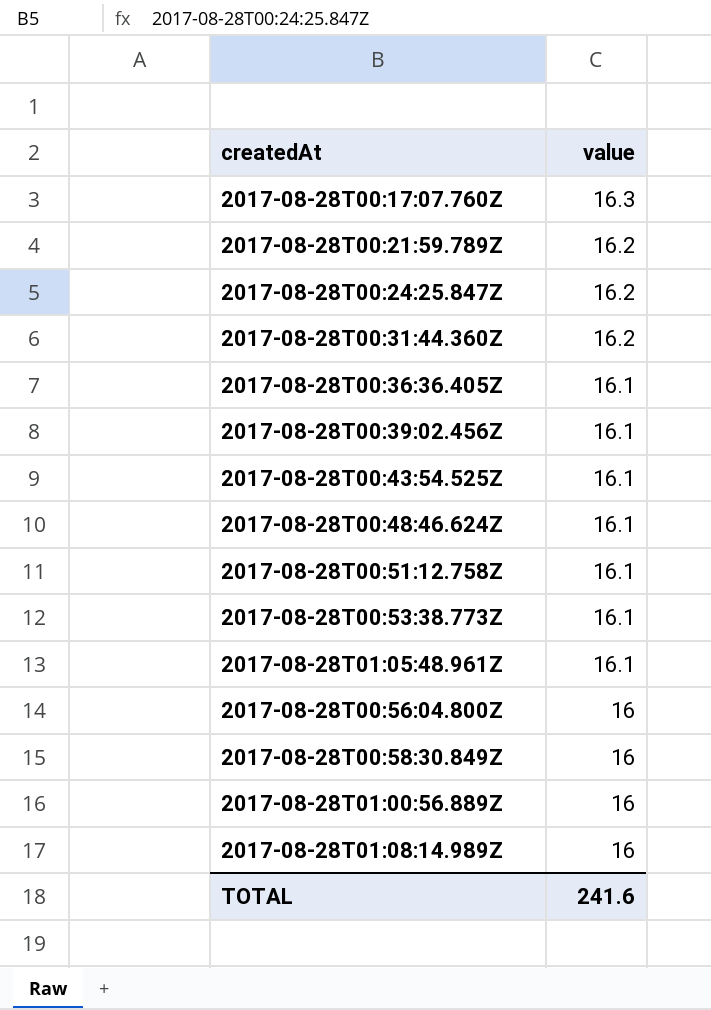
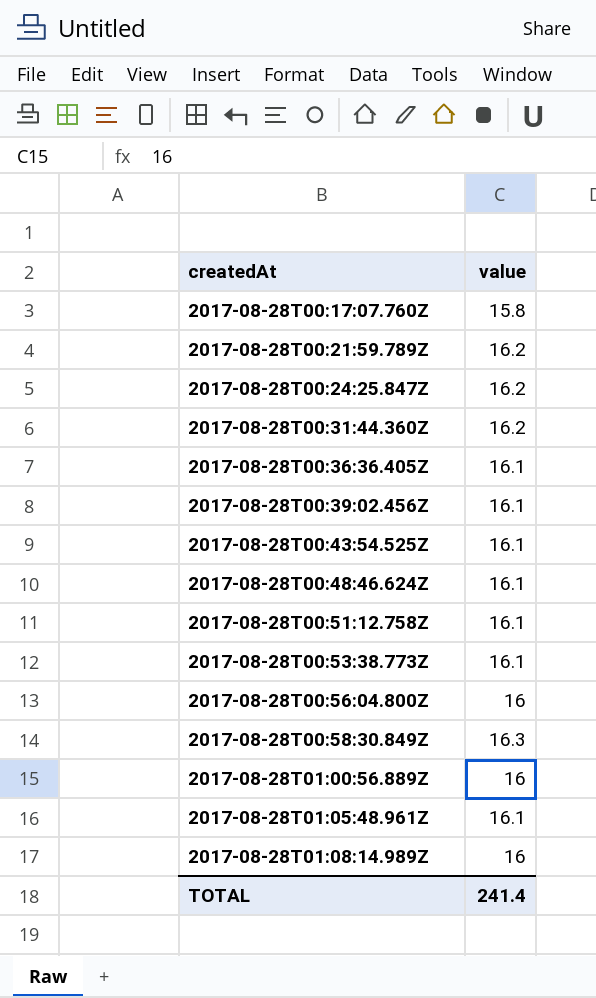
row order: value descending -> createdAt ascending
2017-08-28T00:17:07.760Z | value: 16.3 -> 15.8
2017-08-28T00:58:30.849Z | value: 16 -> 16.3
TOTAL | value: 241.6 -> 241.4

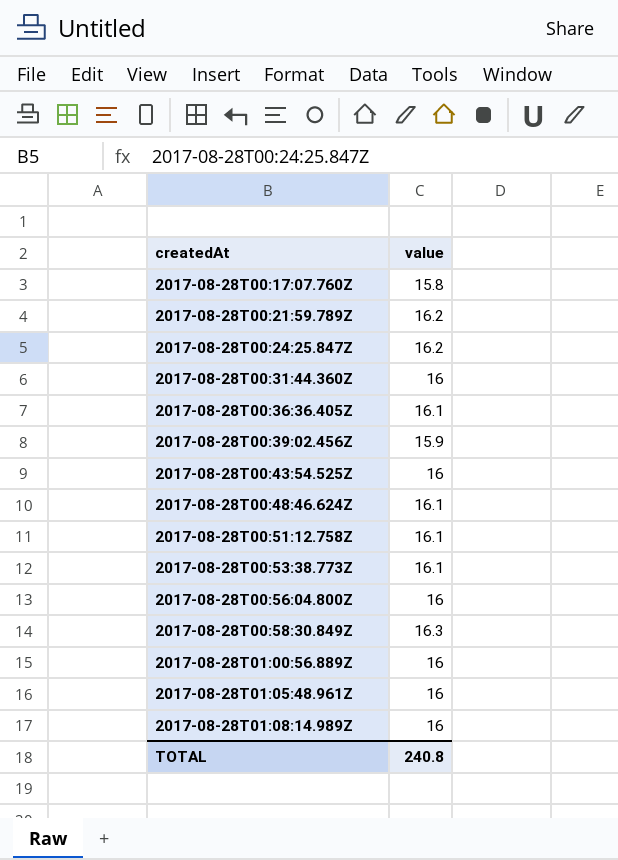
2017-08-28T00:31:44.360Z | value: 16.2 -> 16
2017-08-28T00:39:02.456Z | value: 16.1 -> 15.9
2017-08-28T00:43:54.525Z | value: 16.1 -> 16
2017-08-28T01:05:48.961Z | value: 16.1 -> 16
TOTAL | value: 241.4 -> 240.8

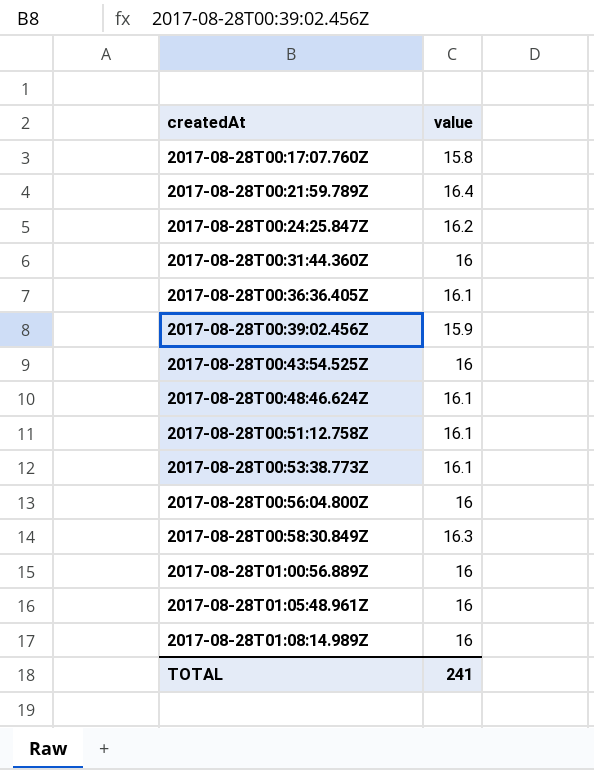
2017-08-28T00:21:59.789Z | value: 16.2 -> 16.4
TOTAL | value: 240.8 -> 241

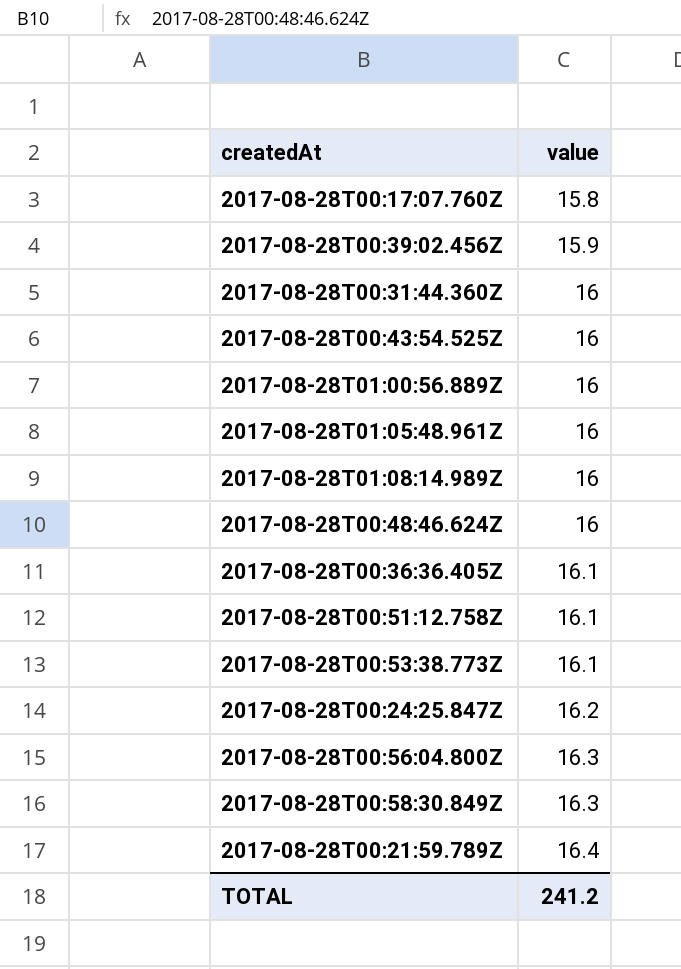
row order: createdAt ascending -> value ascending
2017-08-28T00:48:46.624Z | value: 16.1 -> 16
2017-08-28T00:56:04.800Z | value: 16 -> 16.3
TOTAL | value: 241 -> 241.2

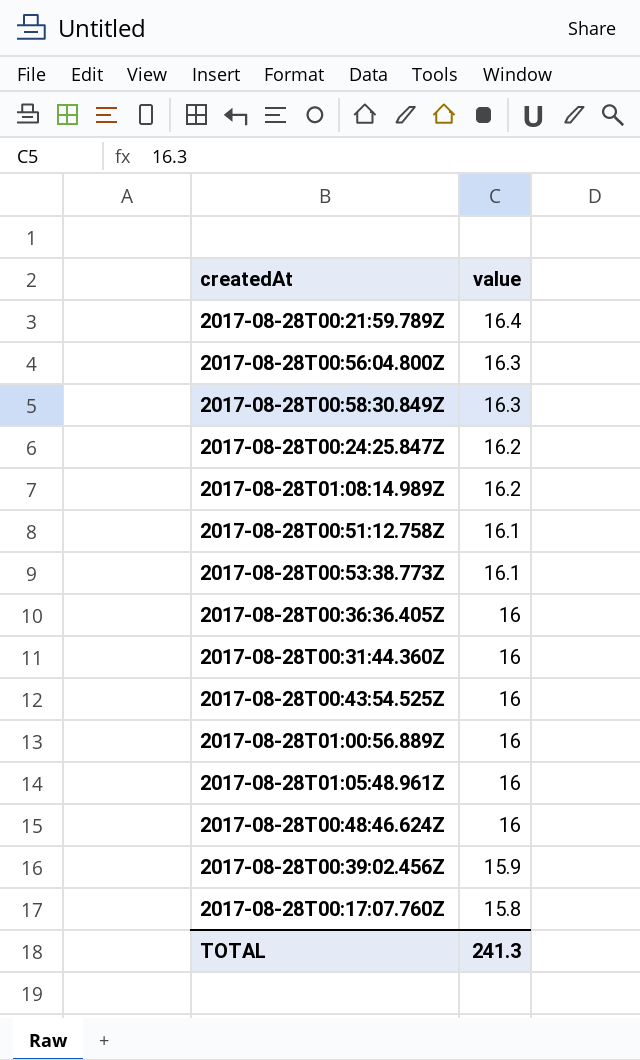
row order: value ascending -> value descending
2017-08-28T01:08:14.989Z | value: 16 -> 16.2
2017-08-28T00:36:36.405Z | value: 16.1 -> 16
TOTAL | value: 241.2 -> 241.3

